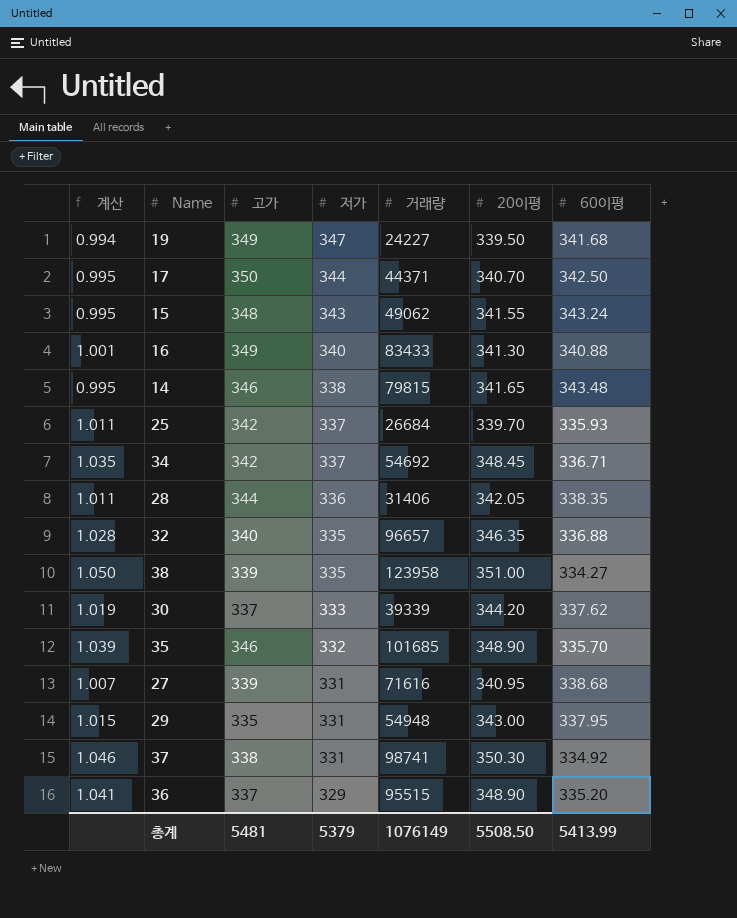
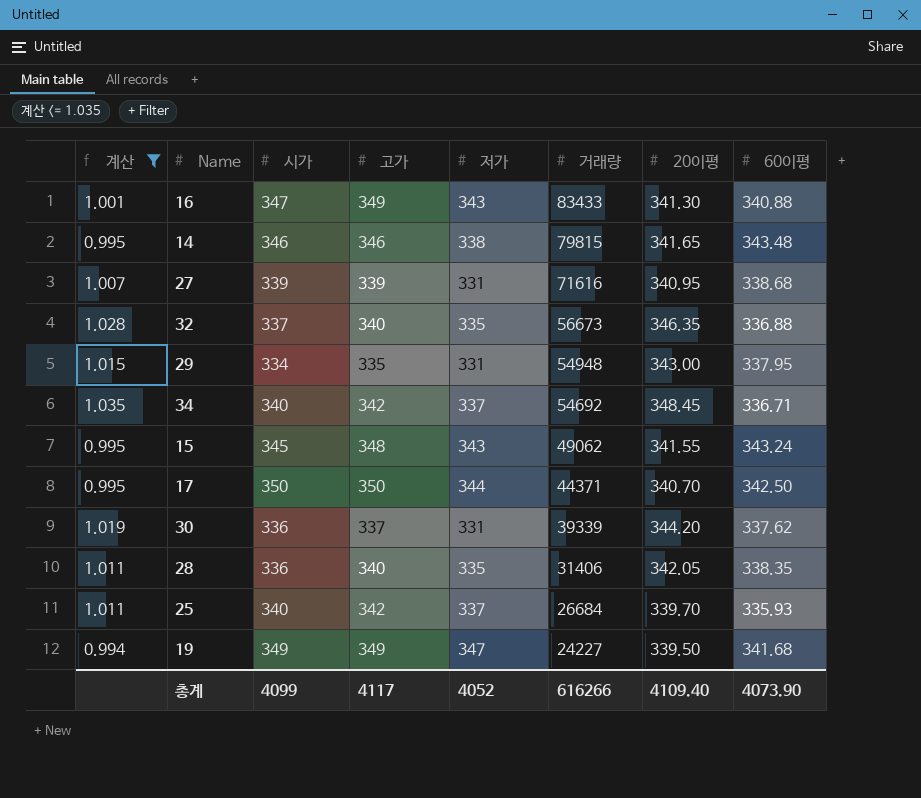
filter: none -> 계산 <= 1.035
row order: 저가 descending -> 거래량 descending
column 시가 | position: none -> 3
16 | 저가: 340 -> 343
32 | 거래량: 96657 -> 56673
30 | 저가: 333 -> 331
28 | 고가: 344 -> 340
28 | 저가: 336 -> 335
총계 | 고가: 5481 -> 4117
총계 | 저가: 5379 -> 4052
총계 | 거래량: 1076149 -> 616266
총계 | 20이평: 5508.50 -> 4109.40
총계 | 60이평: 5413.99 -> 4073.90

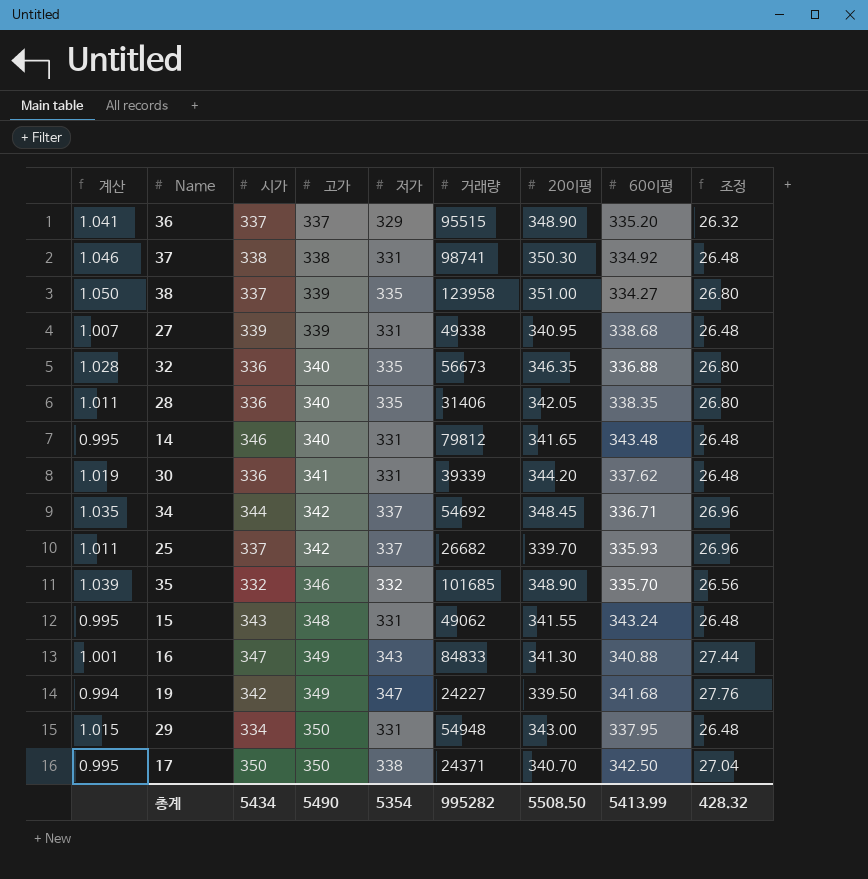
filter: 계산 <= 1.035 -> none
row order: 거래량 descending -> 고가 ascending
column 조정 | formula: none -> [저가] * 0.08
27 | 거래량: 71616 -> 49338
32 | 시가: 337 -> 336
14 | 고가: 346 -> 340
14 | 저가: 338 -> 331
14 | 거래량: 79815 -> 79812
30 | 고가: 337 -> 341
34 | 시가: 340 -> 344
25 | 시가: 340 -> 337
25 | 거래량: 26684 -> 26682
15 | 시가: 345 -> 343
15 | 저가: 343 -> 331
16 | 거래량: 83433 -> 84833
19 | 시가: 349 -> 342
29 | 고가: 335 -> 350
17 | 저가: 344 -> 338
17 | 거래량: 44371 -> 24371
총계 | 시가: 4099 -> 5434
총계 | 고가: 4117 -> 5490
총계 | 저가: 4052 -> 5354
총계 | 거래량: 616266 -> 995282
총계 | 20이평: 4109.40 -> 5508.50
총계 | 60이평: 4073.90 -> 5413.99

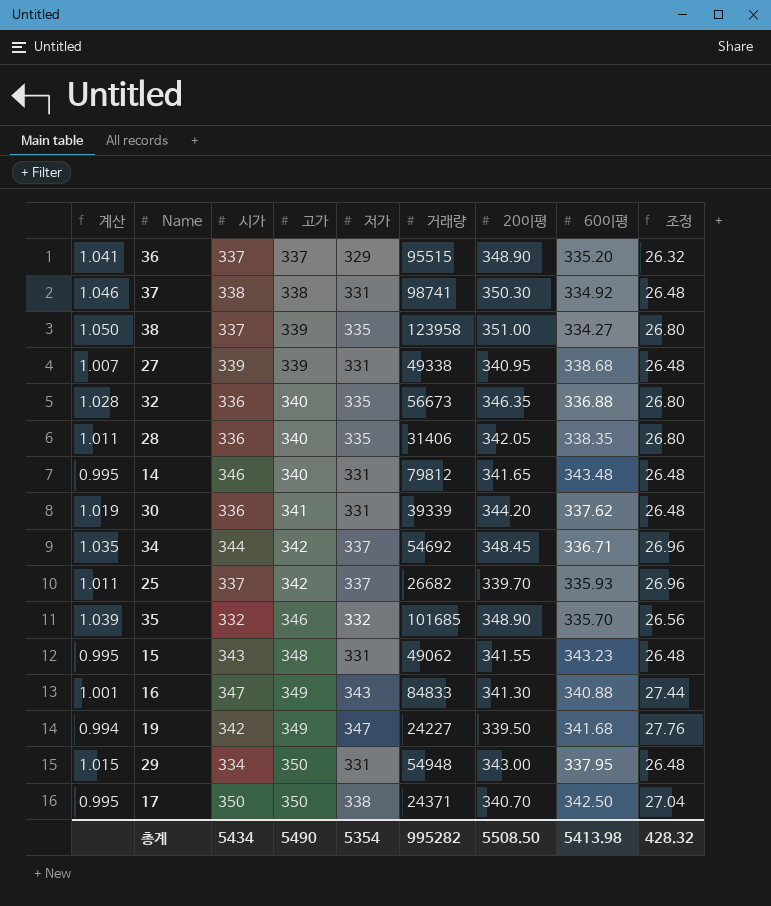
15 | 60이평: 343.24 -> 343.23
총계 | 60이평: 5413.99 -> 5413.98

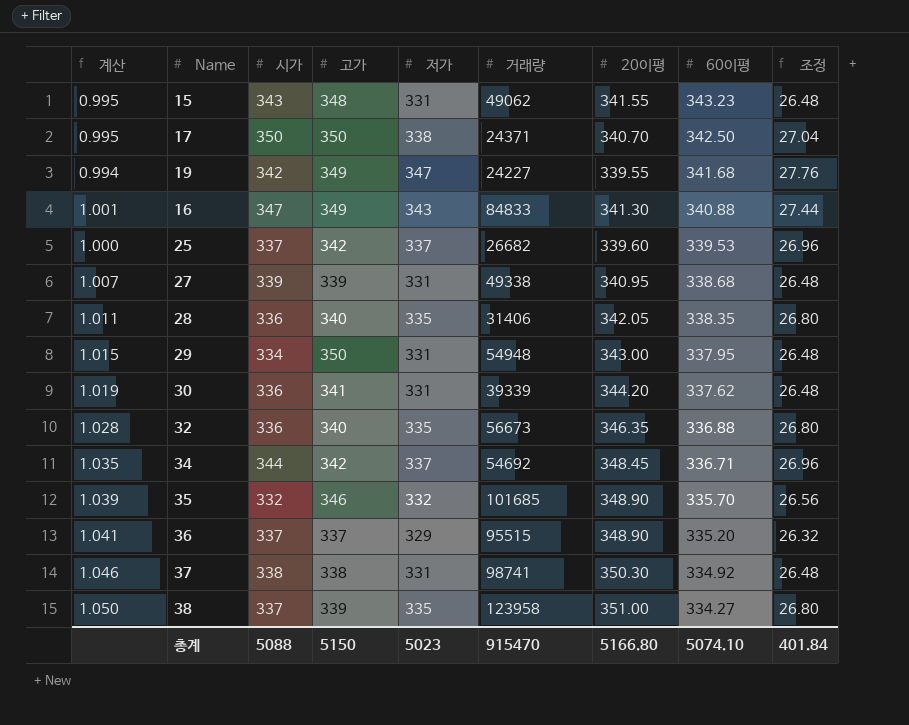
row order: 고가 ascending -> 60이평 descending
row 14: 0.995 | 346 | 340 | 331 | 79812 | 341.65 | 343.48 | 26.48 -> none
19 | 20이평: 339.50 -> 339.55
25 | 계산: 1.011 -> 1.000
25 | 20이평: 339.70 -> 339.60
25 | 60이평: 335.93 -> 339.53
총계 | 시가: 5434 -> 5088
총계 | 고가: 5490 -> 5150
총계 | 저가: 5354 -> 5023
총계 | 거래량: 995282 -> 915470
총계 | 20이평: 5508.50 -> 5166.80
총계 | 60이평: 5413.98 -> 5074.10
총계 | 조정: 428.32 -> 401.84

